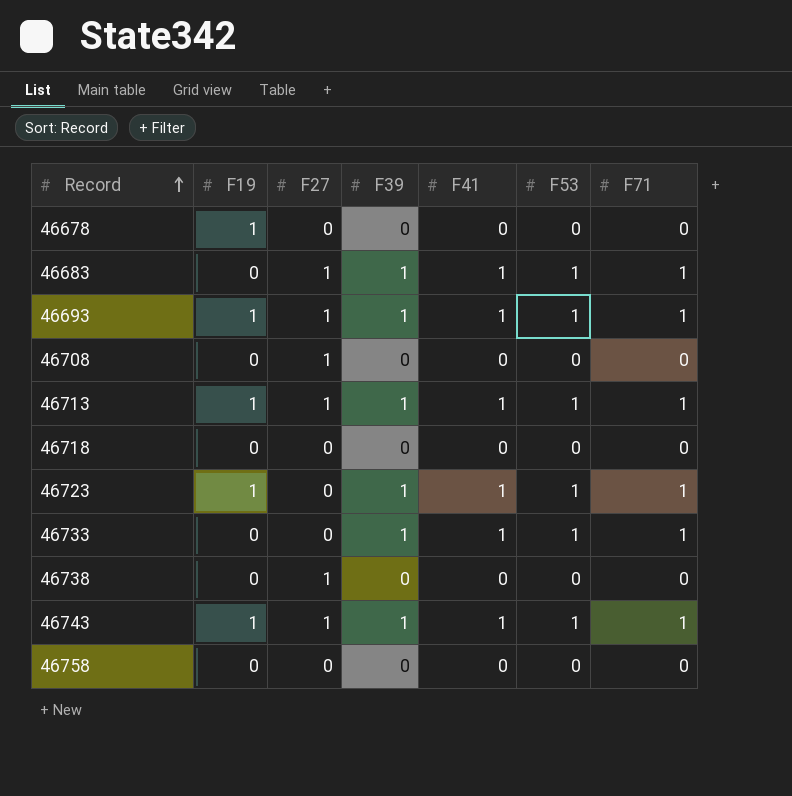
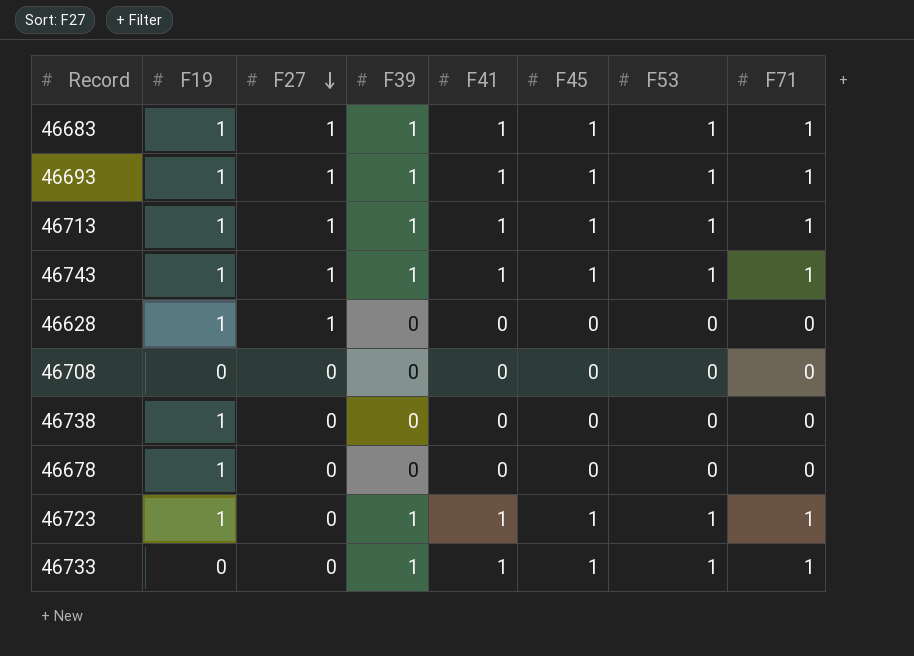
row order: Record ascending -> F27 descending
column F45 | position: none -> 6
row 46718: 0 | 0 | 0 | 0 | 0 | 0 -> none
row 46758: 0 | 0 | 0 | 0 | 0 | 0 -> none
46683 | F19: 0 -> 1
row 46628: none -> 1 | 1 | 0 | 0 | 0 | 0 | 0
46708 | F27: 1 -> 0
46738 | F19: 0 -> 1
46738 | F27: 1 -> 0

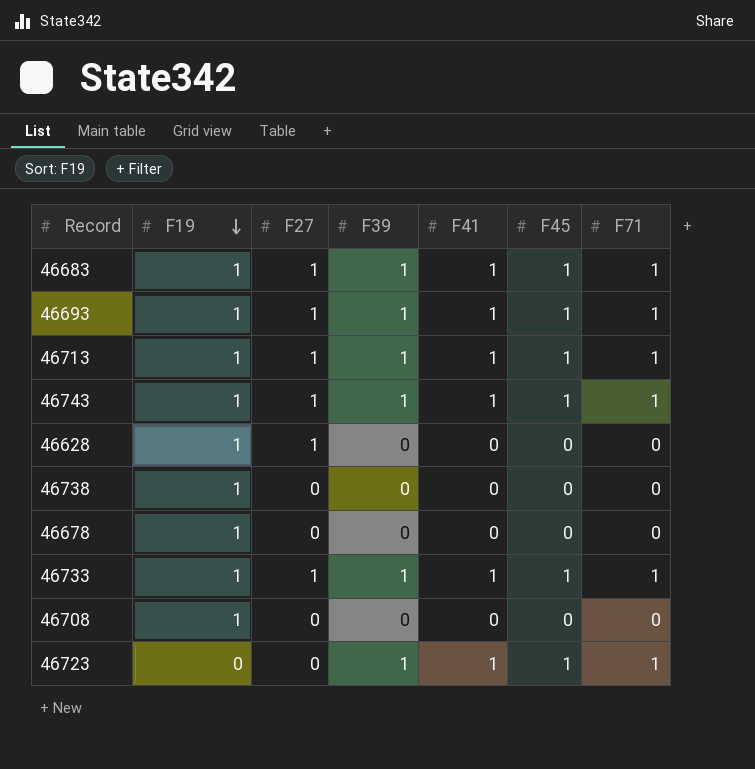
row order: F27 descending -> F19 descending
column F53 | position: 7 -> none
46733 | F19: 0 -> 1
46733 | F27: 0 -> 1
46708 | F19: 0 -> 1
46723 | F19: 1 -> 0

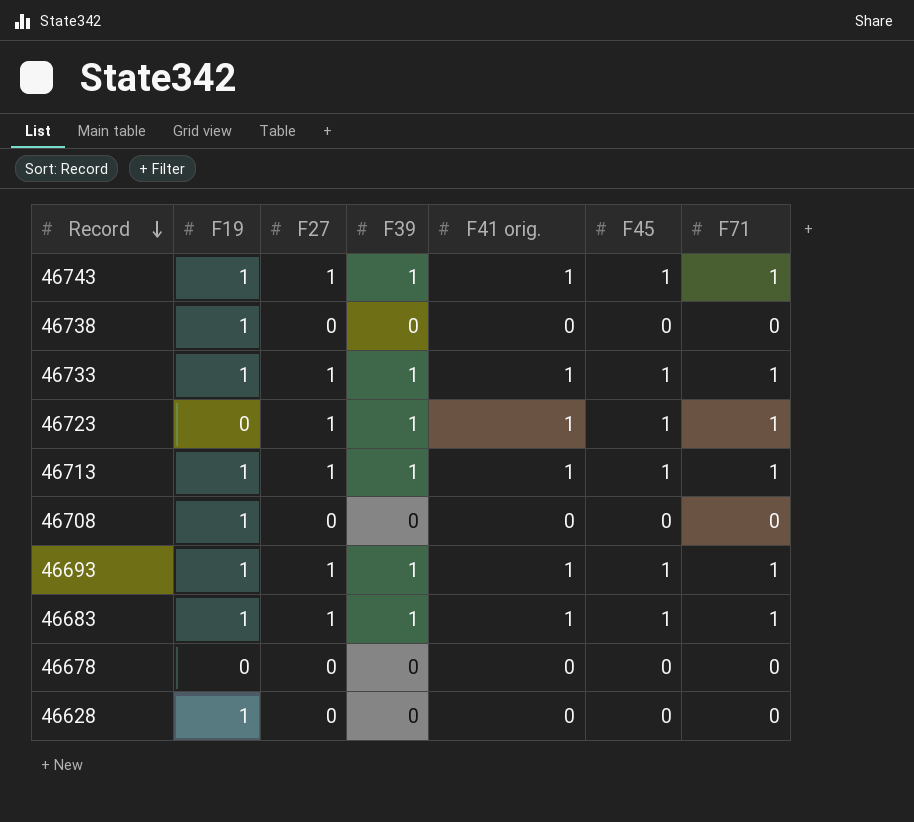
row order: F19 descending -> Record descending
column name: F41 -> F41 orig.
46723 | F27: 0 -> 1
46678 | F19: 1 -> 0
46628 | F27: 1 -> 0

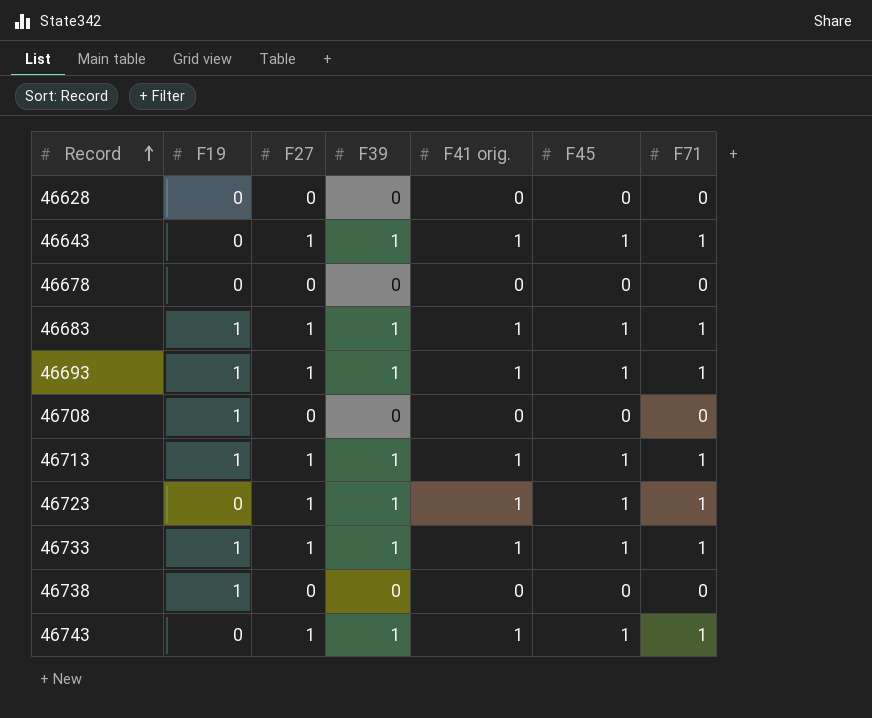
row order: Record descending -> Record ascending
46628 | F19: 1 -> 0
row 46643: none -> 0 | 1 | 1 | 1 | 1 | 1
46743 | F19: 1 -> 0

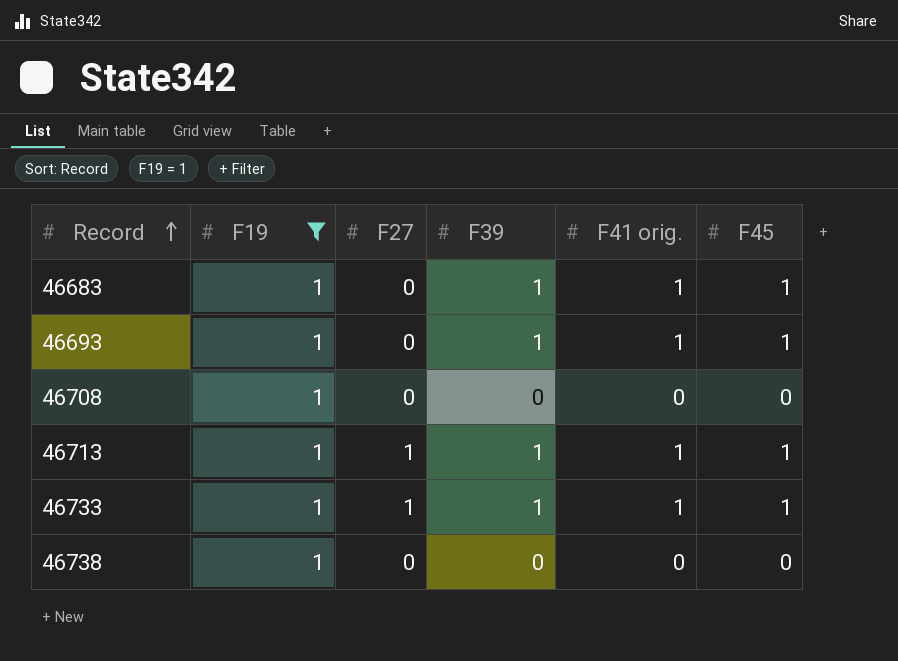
filter: none -> F19 = 1
column F71 | position: 7 -> none
46683 | F27: 1 -> 0
46693 | F27: 1 -> 0

